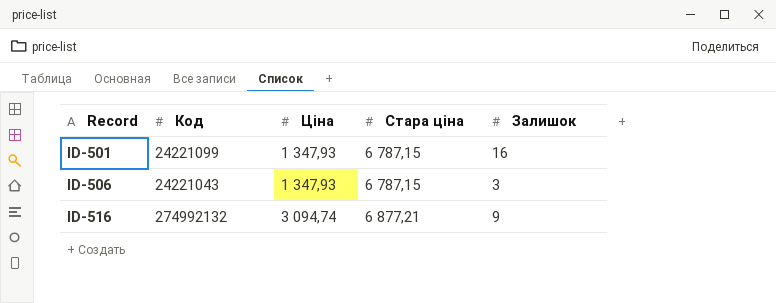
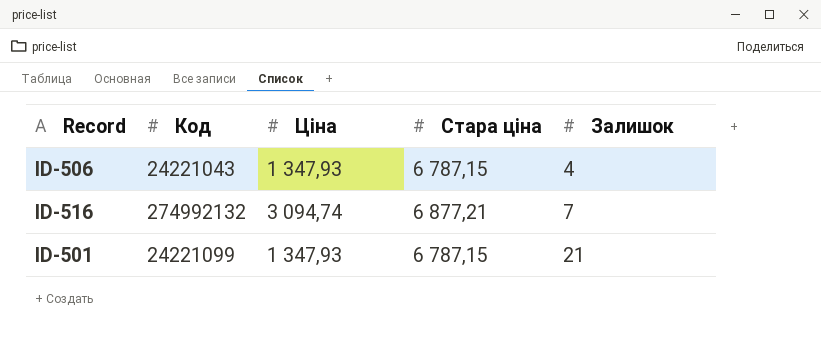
row order: Record ascending -> Залишок ascending
ID-506 | Залишок: 3 -> 4
ID-516 | Залишок: 9 -> 7
ID-501 | Залишок: 16 -> 21

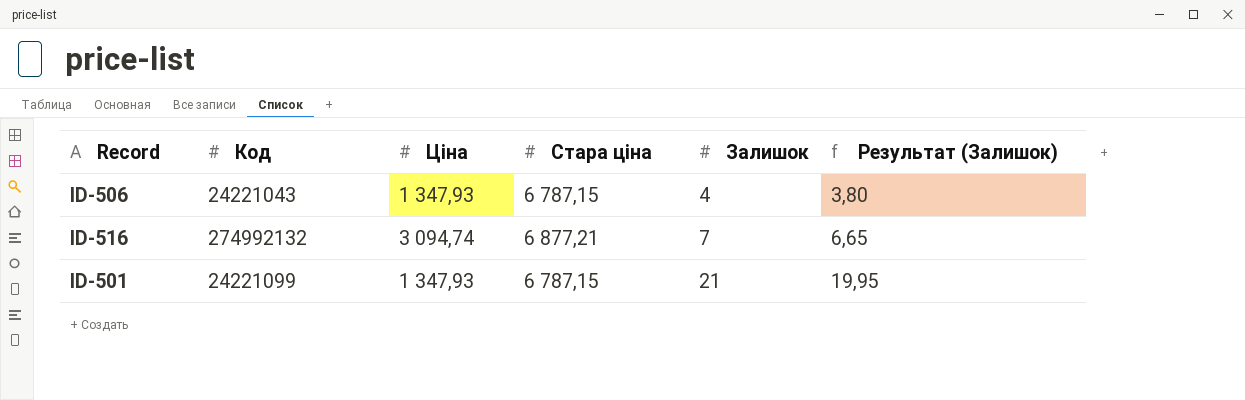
column Результат (Залишок) | formula: none -> [Залишок] * 0,95

